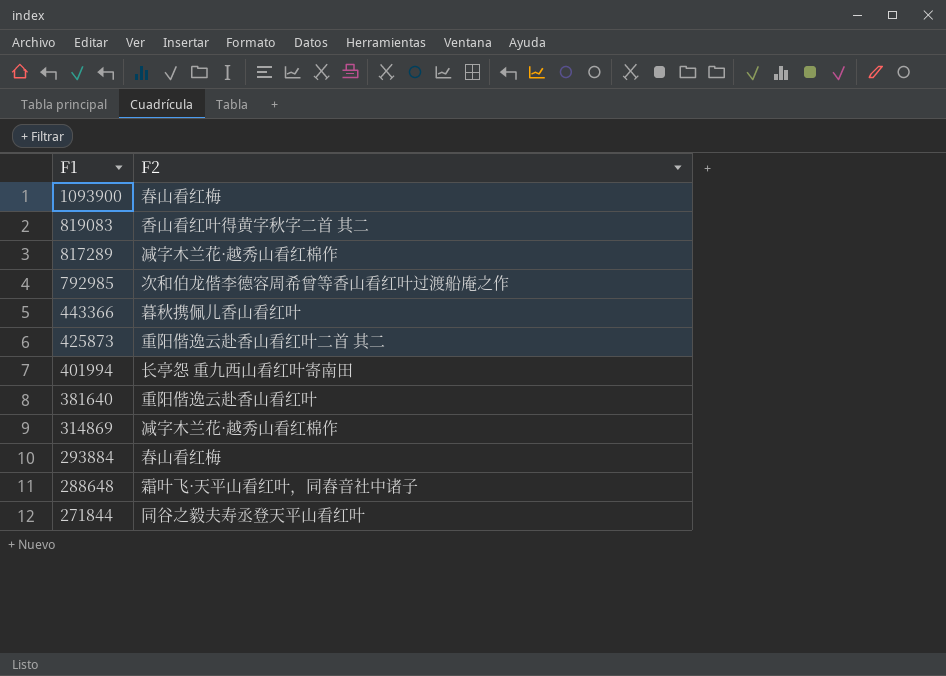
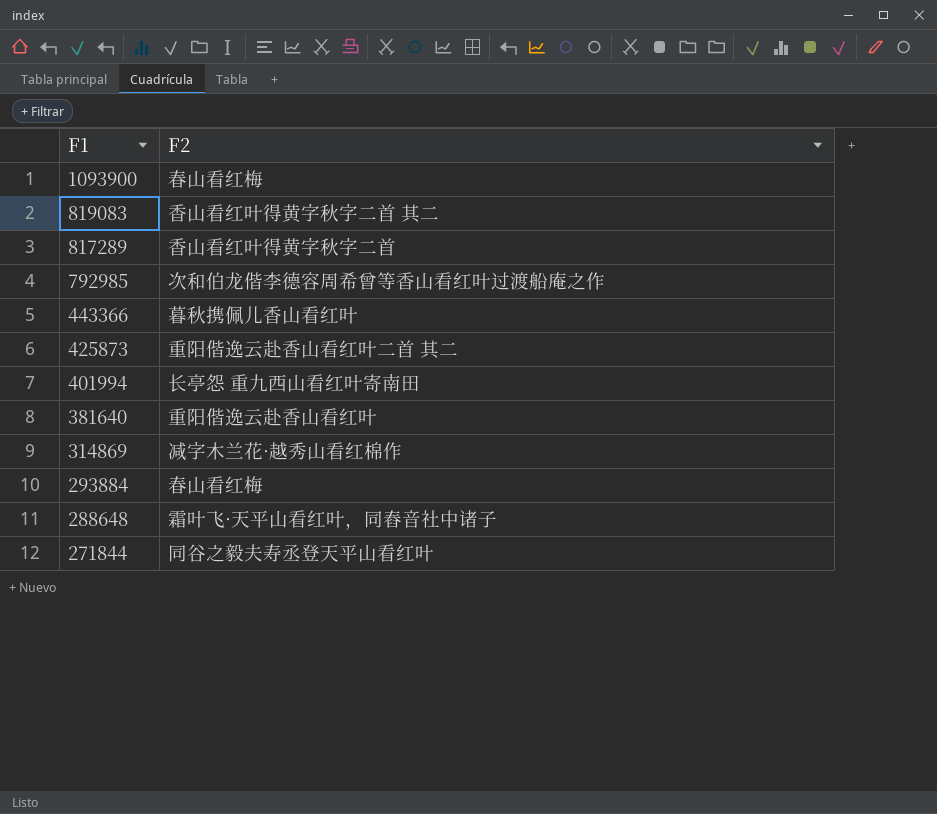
817289 | F2: 减字木兰花·越秀山看红棉作 -> 香山看红叶得黄字秋字二首

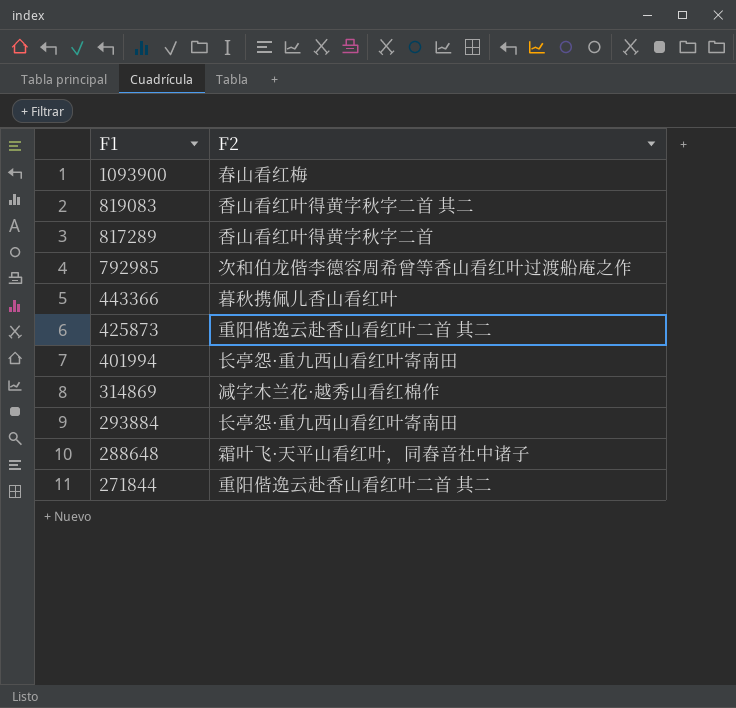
row 381640: 重阳偕逸云赴香山看红叶 -> none
401994 | F2: 长亭怨 重九西山看红叶寄南田 -> 长亭怨·重九西山看红叶寄南田
293884 | F2: 春山看红梅 -> 长亭怨·重九西山看红叶寄南田
271844 | F2: 同谷之毅夫寿丞登天平山看红叶 -> 重阳偕逸云赴香山看红叶二首 其二

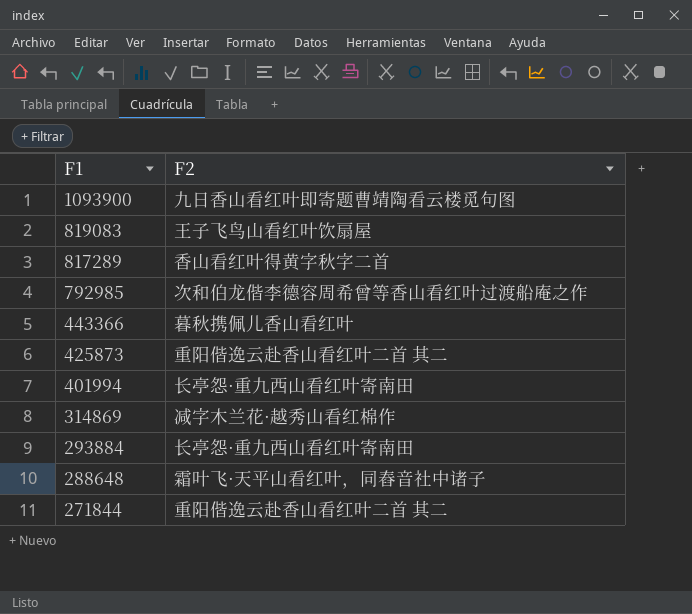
1093900 | F2: 春山看红梅 -> 九日香山看红叶即寄题曹靖陶看云楼觅句图
819083 | F2: 香山看红叶得黄字秋字二首 其二 -> 王子飞鸟山看红叶饮扇屋

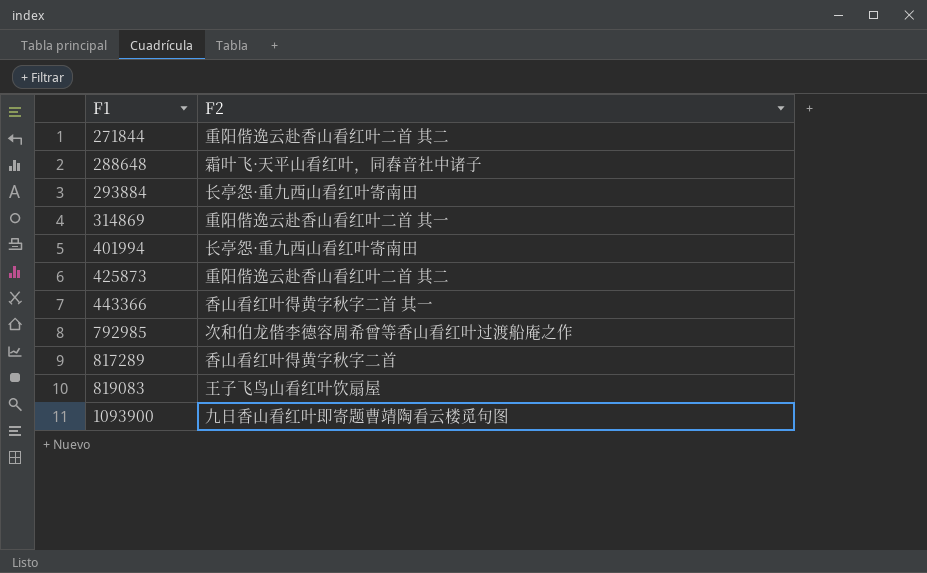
row order: F1 descending -> F1 ascending
314869 | F2: 减字木兰花·越秀山看红棉作 -> 重阳偕逸云赴香山看红叶二首 其一
443366 | F2: 暮秋携佩儿香山看红叶 -> 香山看红叶得黄字秋字二首 其一

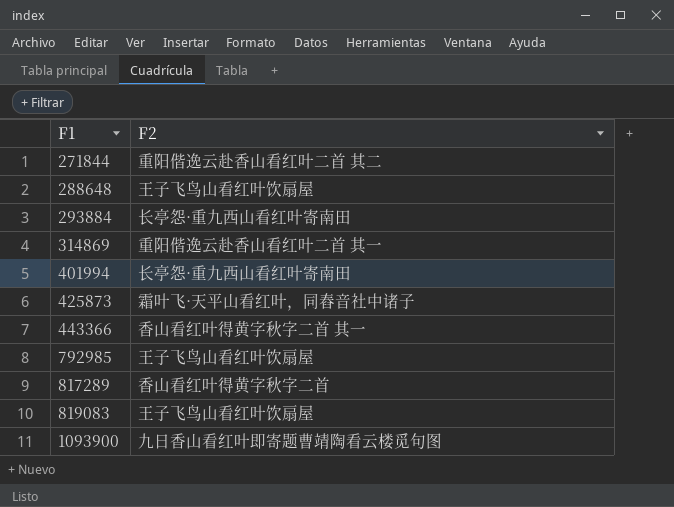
288648 | F2: 霜叶飞·天平山看红叶，同舂音社中诸子 -> 王子飞鸟山看红叶饮扇屋
425873 | F2: 重阳偕逸云赴香山看红叶二首 其二 -> 霜叶飞·天平山看红叶，同舂音社中诸子
792985 | F2: 次和伯龙偕李德容周希曾等香山看红叶过渡船庵之作 -> 王子飞鸟山看红叶饮扇屋

